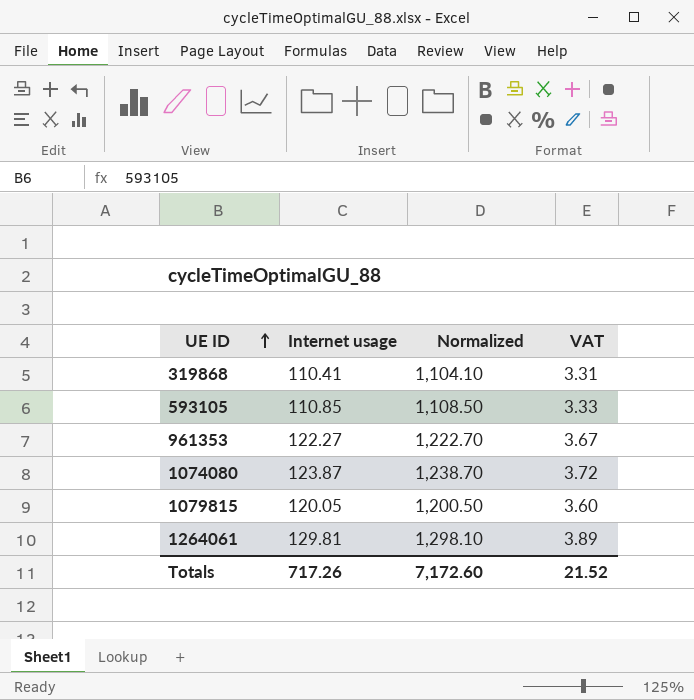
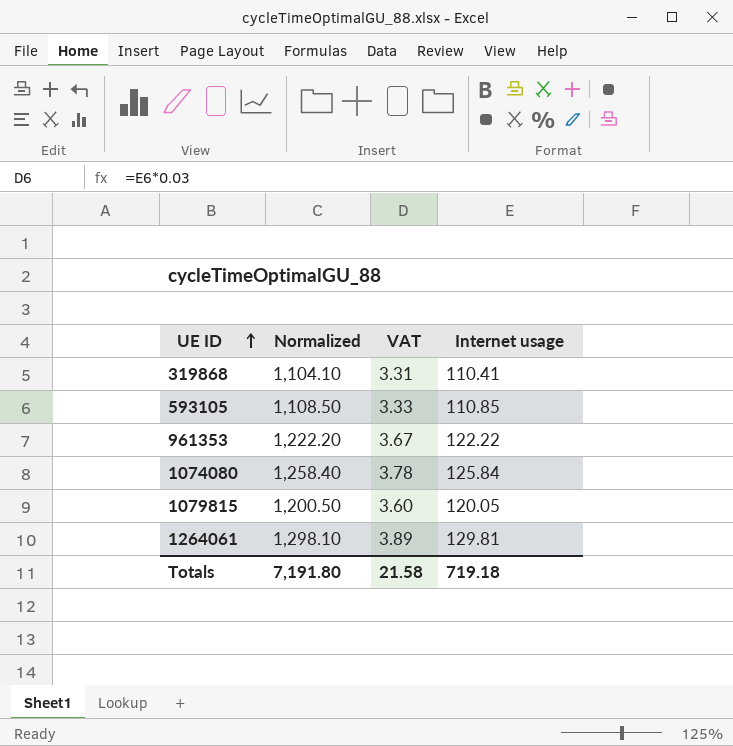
column Internet usage | position: 2 -> 4
961353 | Normalized: 1,222.70 -> 1,222.20
961353 | Internet usage: 122.27 -> 122.22
1074080 | Normalized: 1,238.70 -> 1,258.40
1074080 | VAT: 3.72 -> 3.78
1074080 | Internet usage: 123.87 -> 125.84
Totals | Normalized: 7,172.60 -> 7,191.80
Totals | VAT: 21.52 -> 21.58
Totals | Internet usage: 717.26 -> 719.18

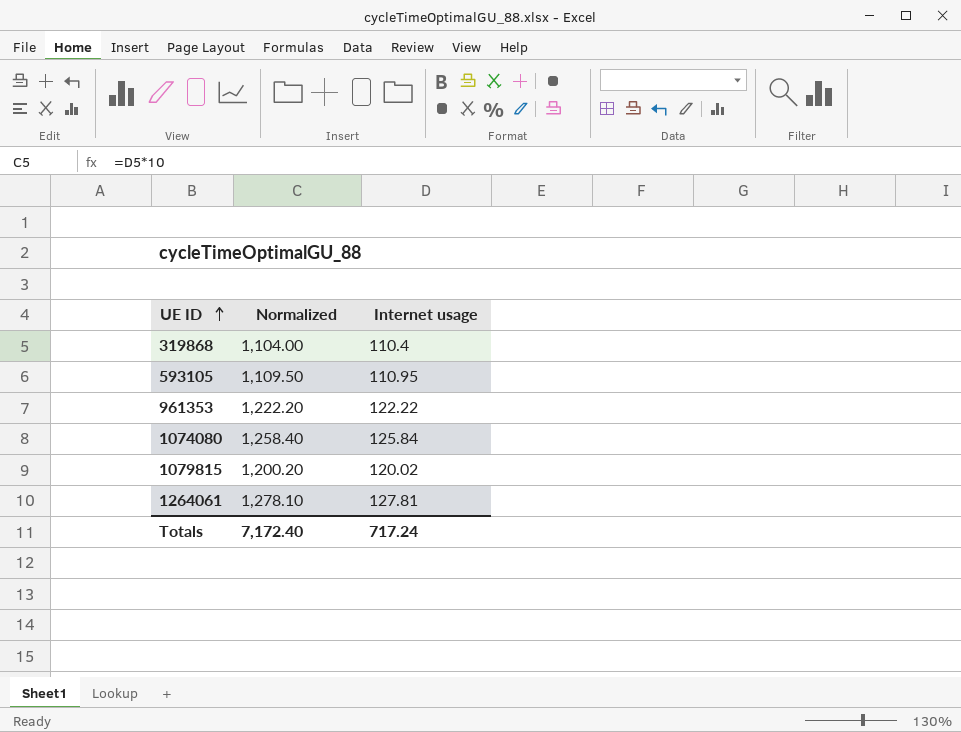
column VAT | formula: [Internet usage] * 0.03 -> none
319868 | Normalized: 1,104.10 -> 1,104.00
319868 | Internet usage: 110.41 -> 110.4
593105 | Normalized: 1,108.50 -> 1,109.50
593105 | Internet usage: 110.85 -> 110.95
1079815 | Normalized: 1,200.50 -> 1,200.20
1079815 | Internet usage: 120.05 -> 120.02
1264061 | Normalized: 1,298.10 -> 1,278.10
1264061 | Internet usage: 129.81 -> 127.81
Totals | Normalized: 7,191.80 -> 7,172.40
Totals | Internet usage: 719.18 -> 717.24

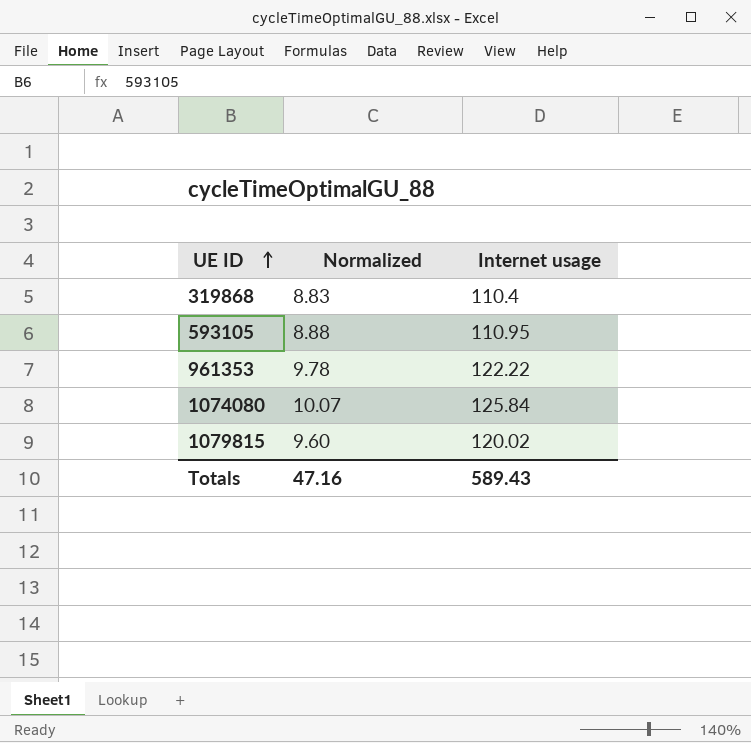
column Normalized | formula: [Internet usage] * 10 -> [Internet usage] * 0.08
row 1264061: 1,278.10 | 127.81 -> none
Totals | Normalized: 7,172.40 -> 47.16
Totals | Internet usage: 717.24 -> 589.43

